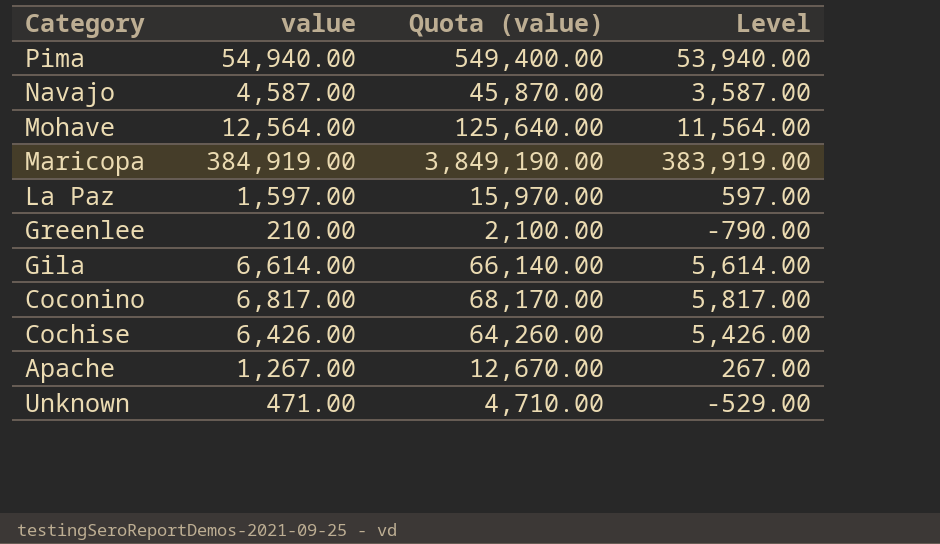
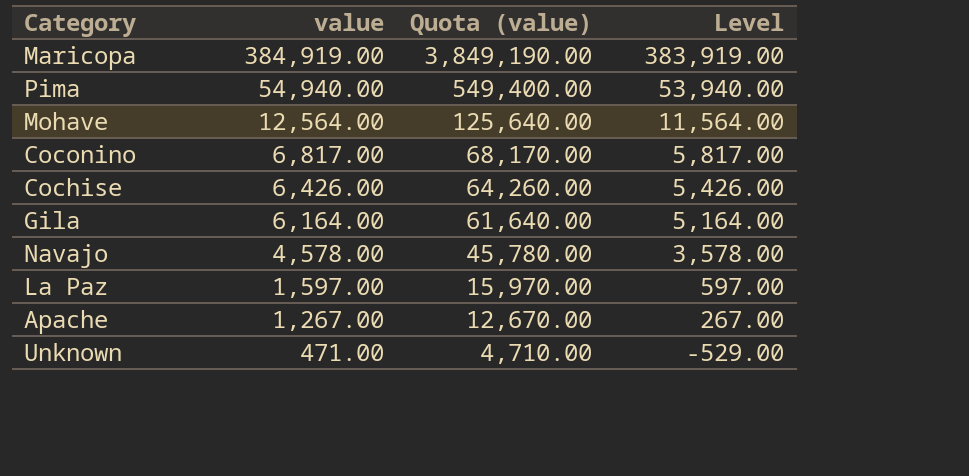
row order: none -> value descending
row Greenlee: 210.00 | 2,100.00 | -790.00 -> none
Gila | value: 6,614.00 -> 6,164.00
Gila | Quota (value): 66,140.00 -> 61,640.00
Gila | Level: 5,614.00 -> 5,164.00
Navajo | value: 4,587.00 -> 4,578.00
Navajo | Quota (value): 45,870.00 -> 45,780.00
Navajo | Level: 3,587.00 -> 3,578.00

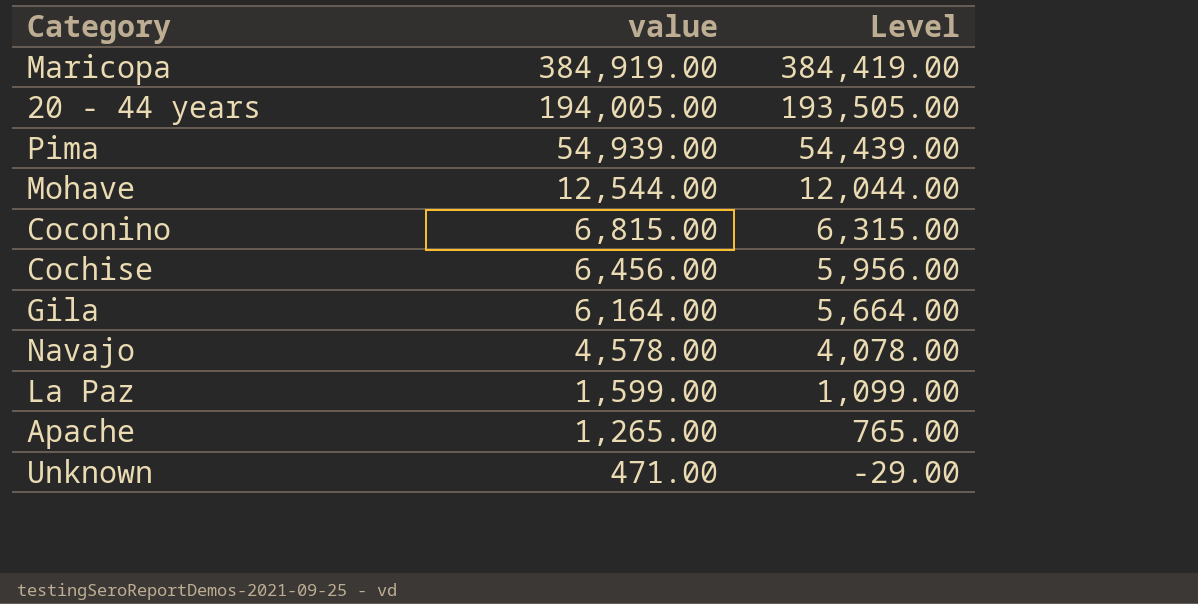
column Quota (value) | formula: [value] * 10 -> none
column Level | formula: [value] - 1000 -> [value] - 500
row 20 - 44 years: none -> 194,005.00 | 193,505.00
Pima | value: 54,940.00 -> 54,939.00
Mohave | value: 12,564.00 -> 12,544.00
Coconino | value: 6,817.00 -> 6,815.00
Cochise | value: 6,426.00 -> 6,456.00
La Paz | value: 1,597.00 -> 1,599.00
Apache | value: 1,267.00 -> 1,265.00

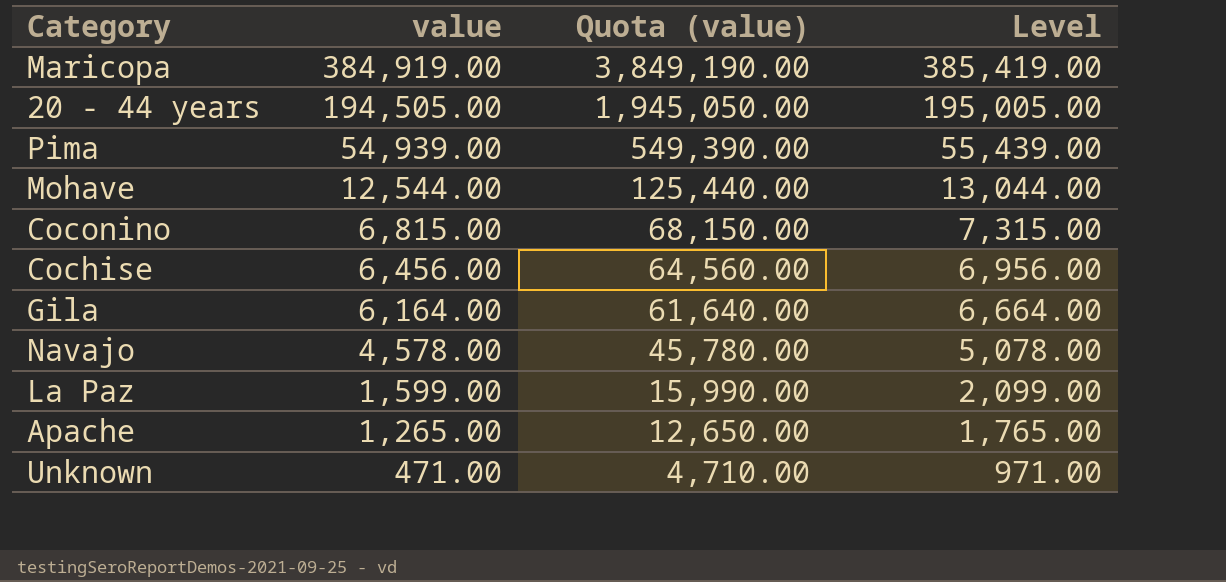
column Quota (value) | formula: none -> [value] * 10
column Level | formula: [value] - 500 -> [value] + 500
20 - 44 years | value: 194,005.00 -> 194,505.00

